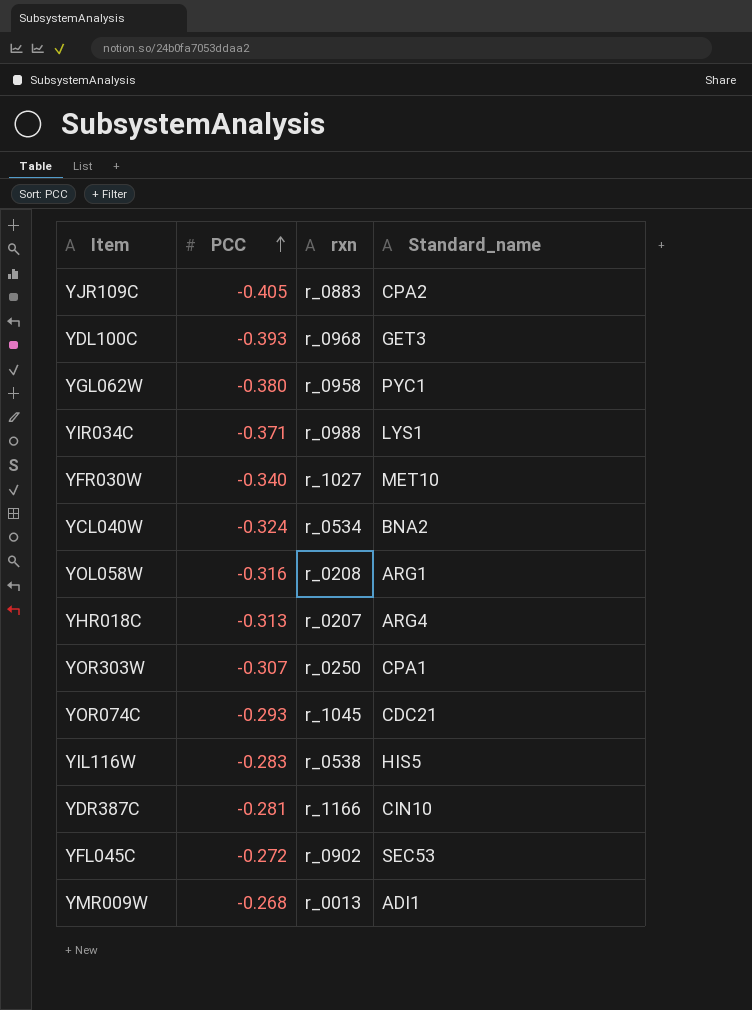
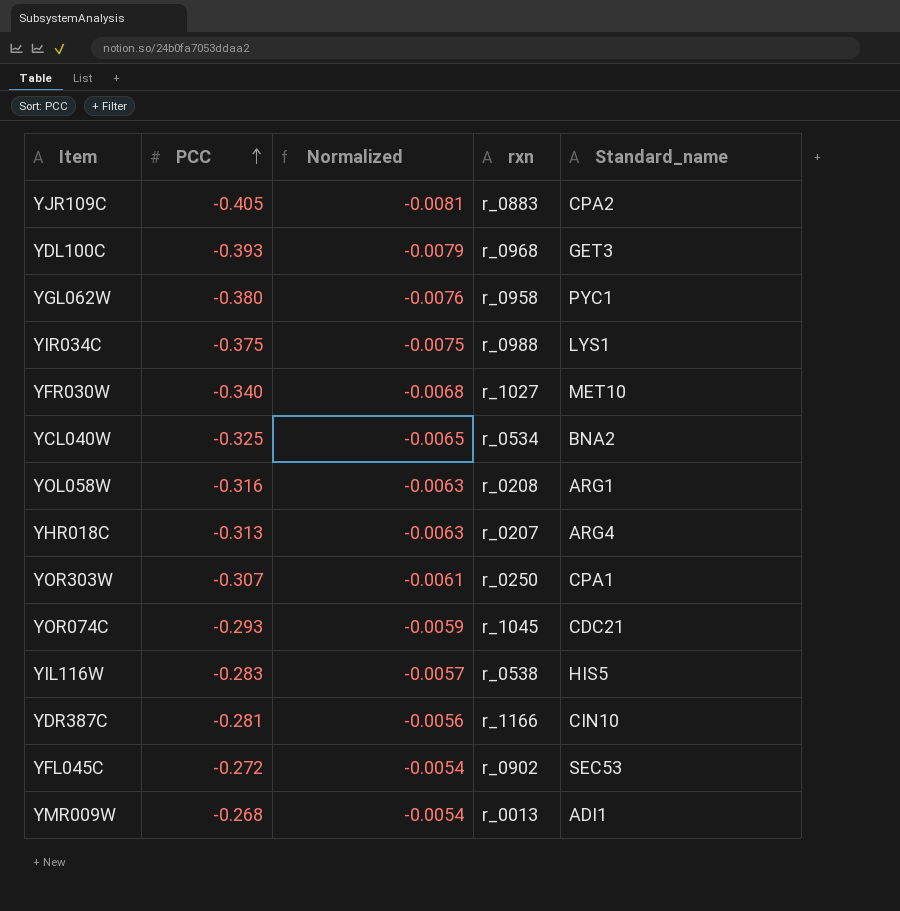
column Normalized | formula: none -> [PCC] * 0.02
YIR034C | PCC: -0.371 -> -0.375
YCL040W | PCC: -0.324 -> -0.325

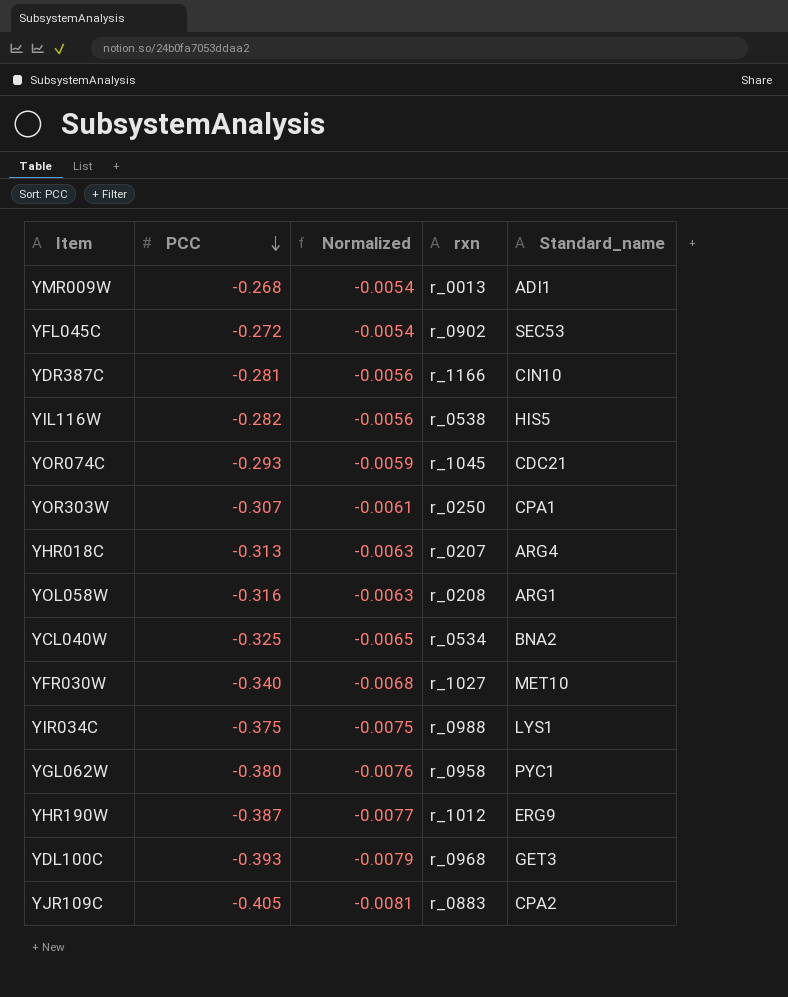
row order: PCC ascending -> PCC descending
YIL116W | PCC: -0.283 -> -0.282
YIL116W | Normalized: -0.0057 -> -0.0056
row YHR190W: none -> -0.387 | -0.0077 | r_1012 | ERG9

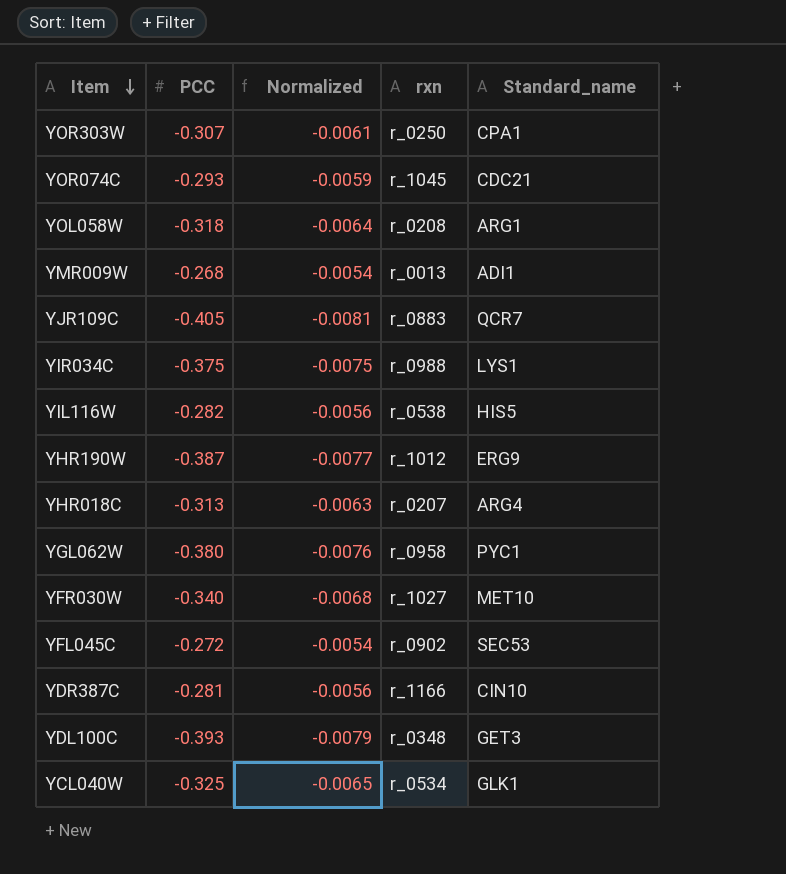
row order: PCC descending -> Item descending
YOL058W | PCC: -0.316 -> -0.318
YOL058W | Normalized: -0.0063 -> -0.0064
YJR109C | Standard_name: CPA2 -> QCR7
YDL100C | rxn: r_0968 -> r_0348
YCL040W | Standard_name: BNA2 -> GLK1

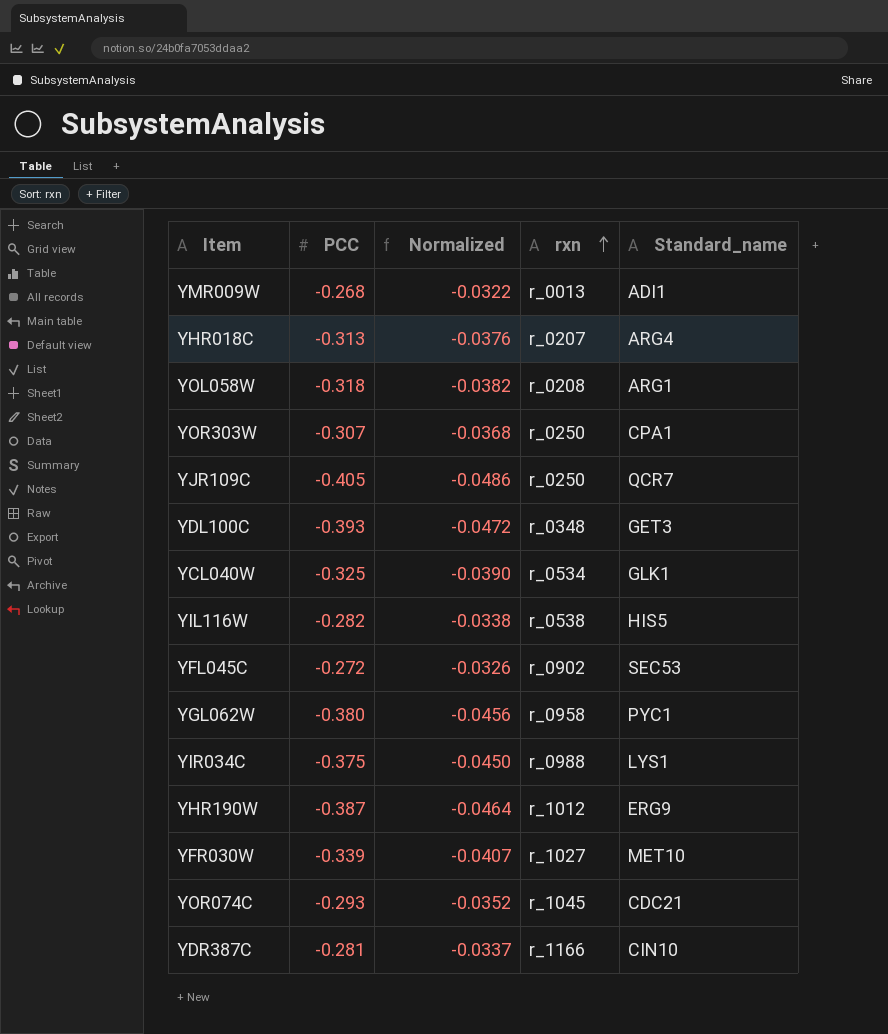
row order: Item descending -> rxn ascending
column Normalized | formula: [PCC] * 0.02 -> [PCC] * 0.12
YJR109C | rxn: r_0883 -> r_0250
YFR030W | PCC: -0.340 -> -0.339

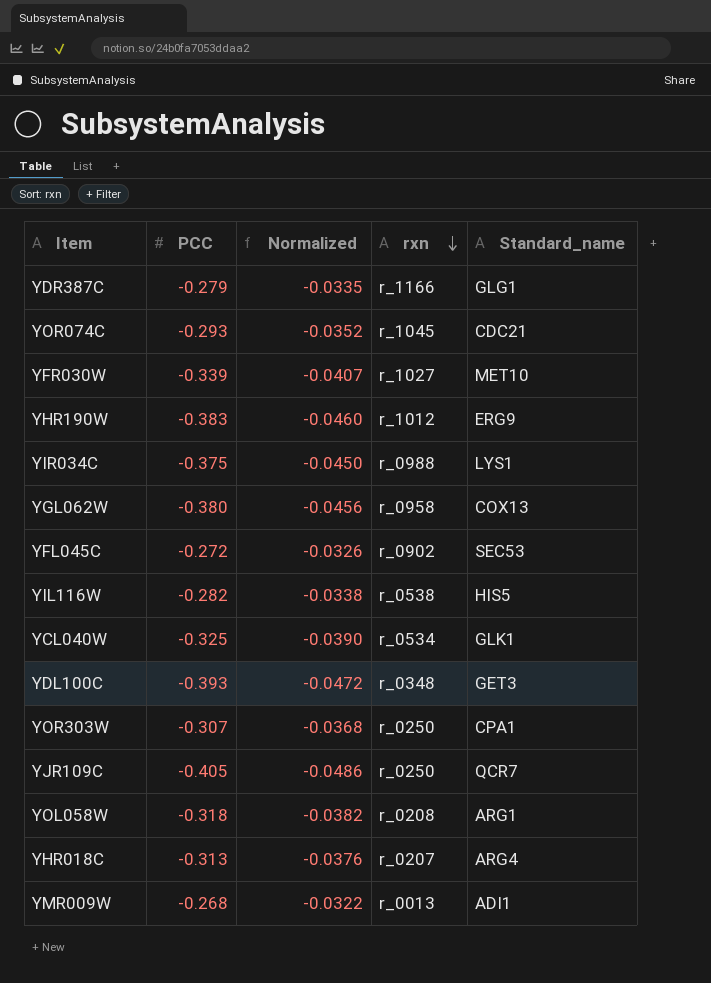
row order: rxn ascending -> rxn descending
YDR387C | PCC: -0.281 -> -0.279
YDR387C | Normalized: -0.0337 -> -0.0335
YDR387C | Standard_name: CIN10 -> GLG1
YHR190W | PCC: -0.387 -> -0.383
YHR190W | Normalized: -0.0464 -> -0.0460
YGL062W | Standard_name: PYC1 -> COX13

